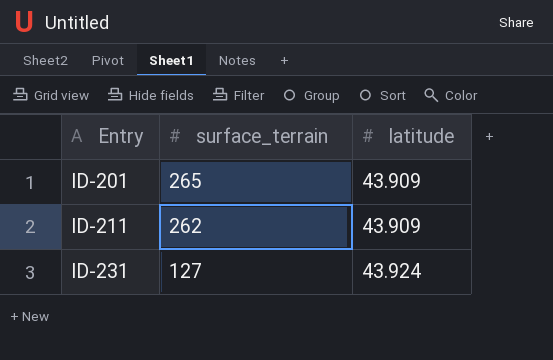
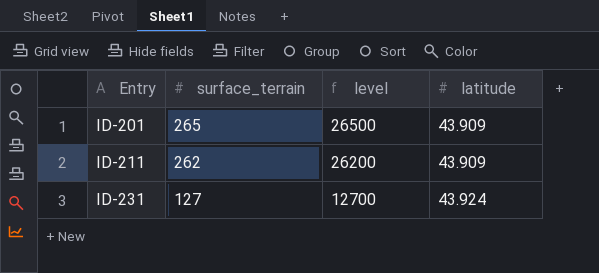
column level | formula: none -> [surface_terrain] * 100

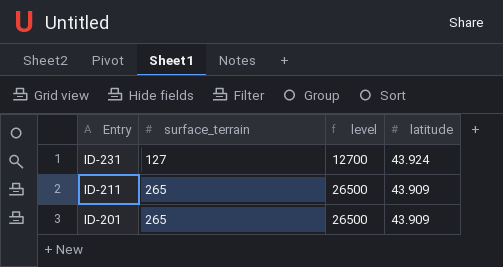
row order: Entry ascending -> Entry descending
ID-211 | surface_terrain: 262 -> 265
ID-211 | level: 26200 -> 26500

